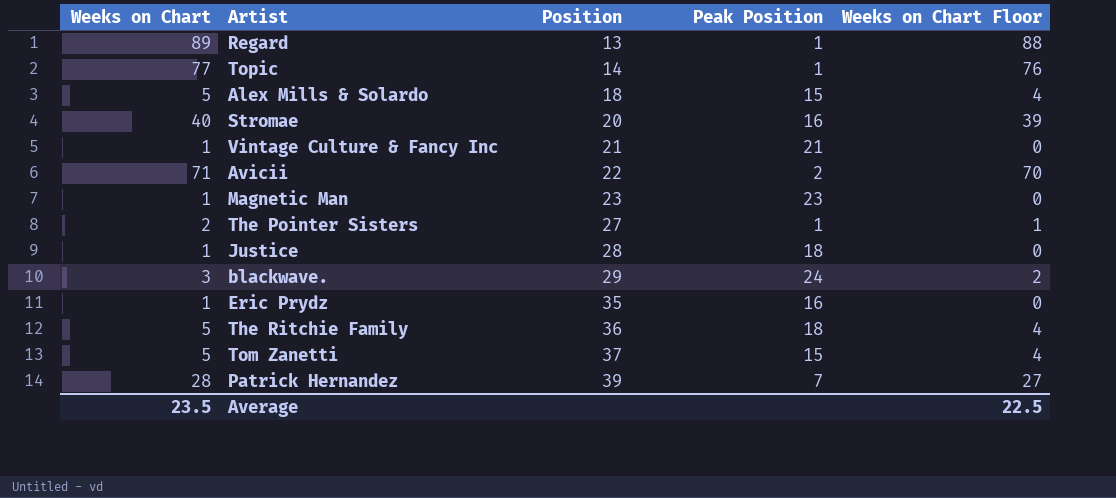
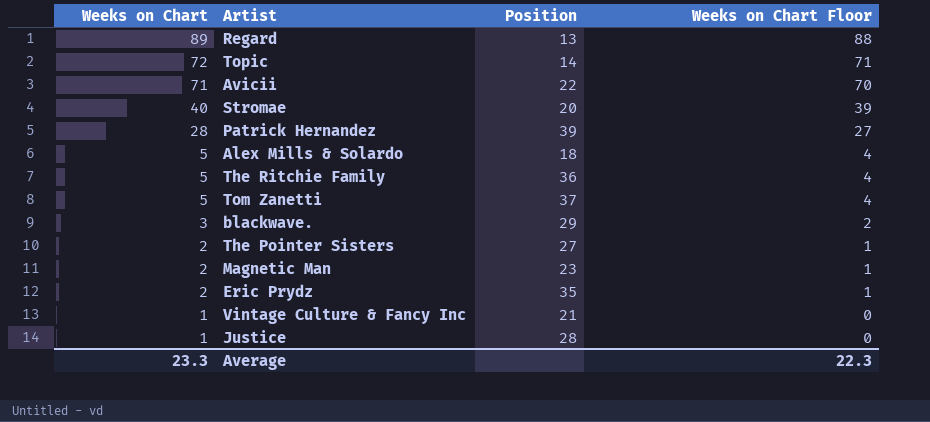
row order: Position ascending -> Weeks on Chart descending
column Peak Position | position: 4 -> none
Topic | Weeks on Chart: 77 -> 72
Topic | Weeks on Chart Floor: 76 -> 71
Magnetic Man | Weeks on Chart: 1 -> 2
Magnetic Man | Weeks on Chart Floor: 0 -> 1
Eric Prydz | Weeks on Chart: 1 -> 2
Eric Prydz | Weeks on Chart Floor: 0 -> 1
Average | Weeks on Chart: 23.5 -> 23.3
Average | Weeks on Chart Floor: 22.5 -> 22.3

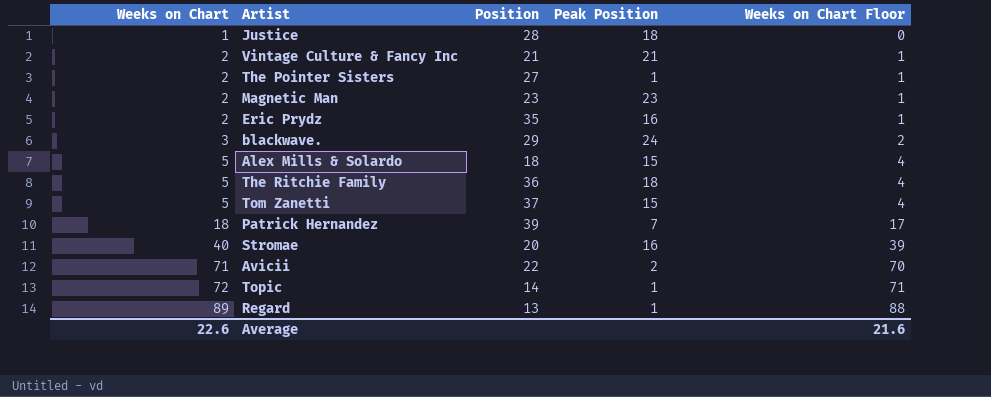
row order: Weeks on Chart descending -> Weeks on Chart ascending
column Peak Position | position: none -> 4
Vintage Culture & Fancy Inc | Weeks on Chart: 1 -> 2
Vintage Culture & Fancy Inc | Weeks on Chart Floor: 0 -> 1
Patrick Hernandez | Weeks on Chart: 28 -> 18
Patrick Hernandez | Weeks on Chart Floor: 27 -> 17
Average | Weeks on Chart: 23.3 -> 22.6
Average | Weeks on Chart Floor: 22.3 -> 21.6

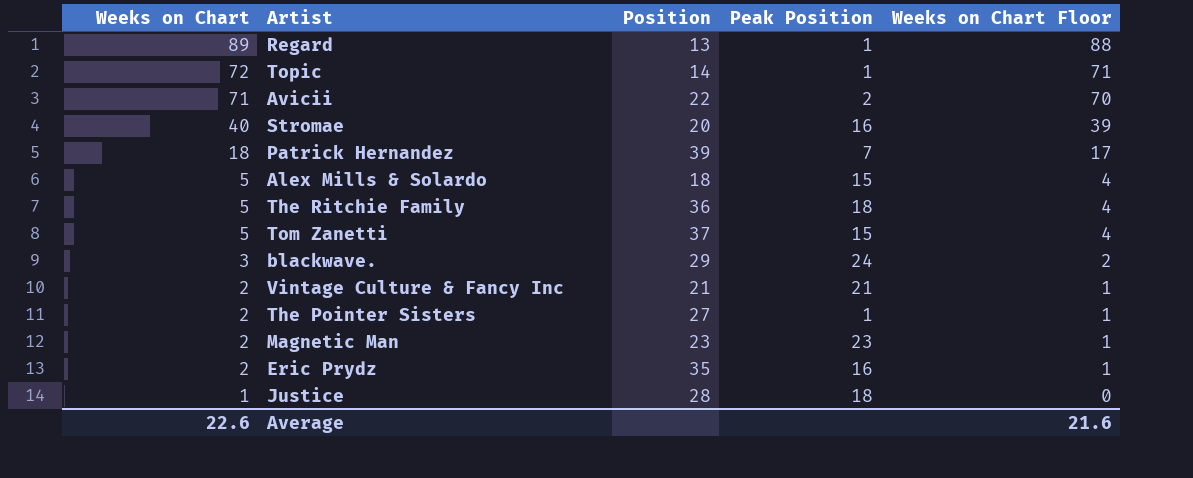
row order: Weeks on Chart ascending -> Weeks on Chart descending

